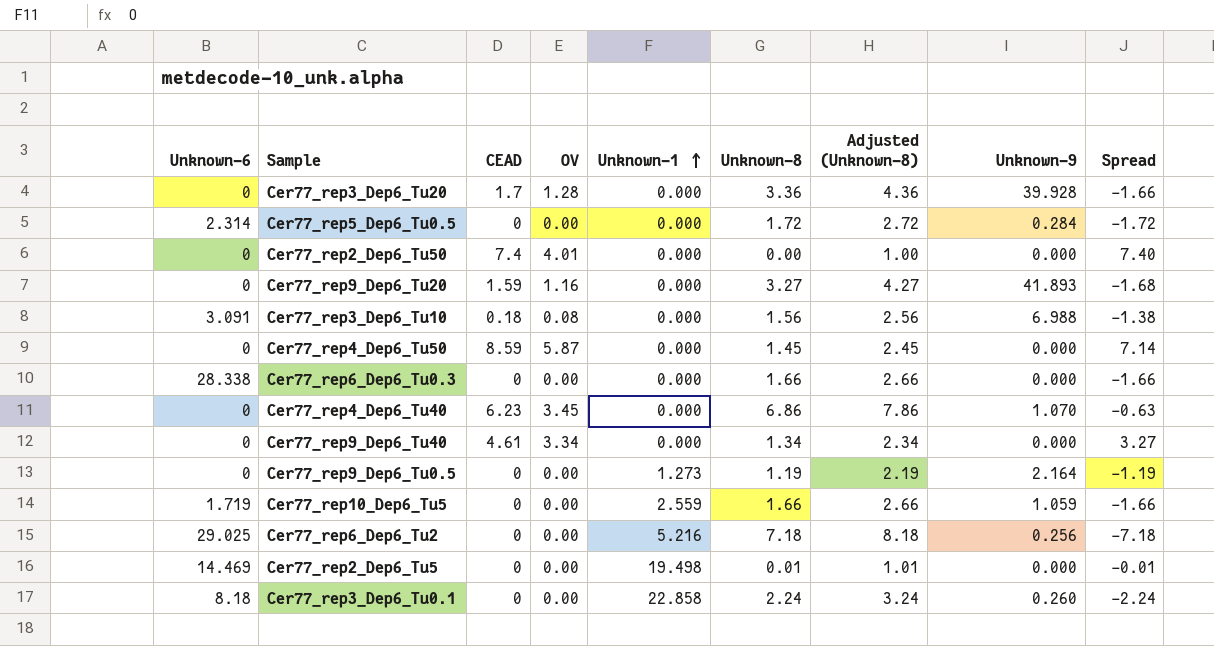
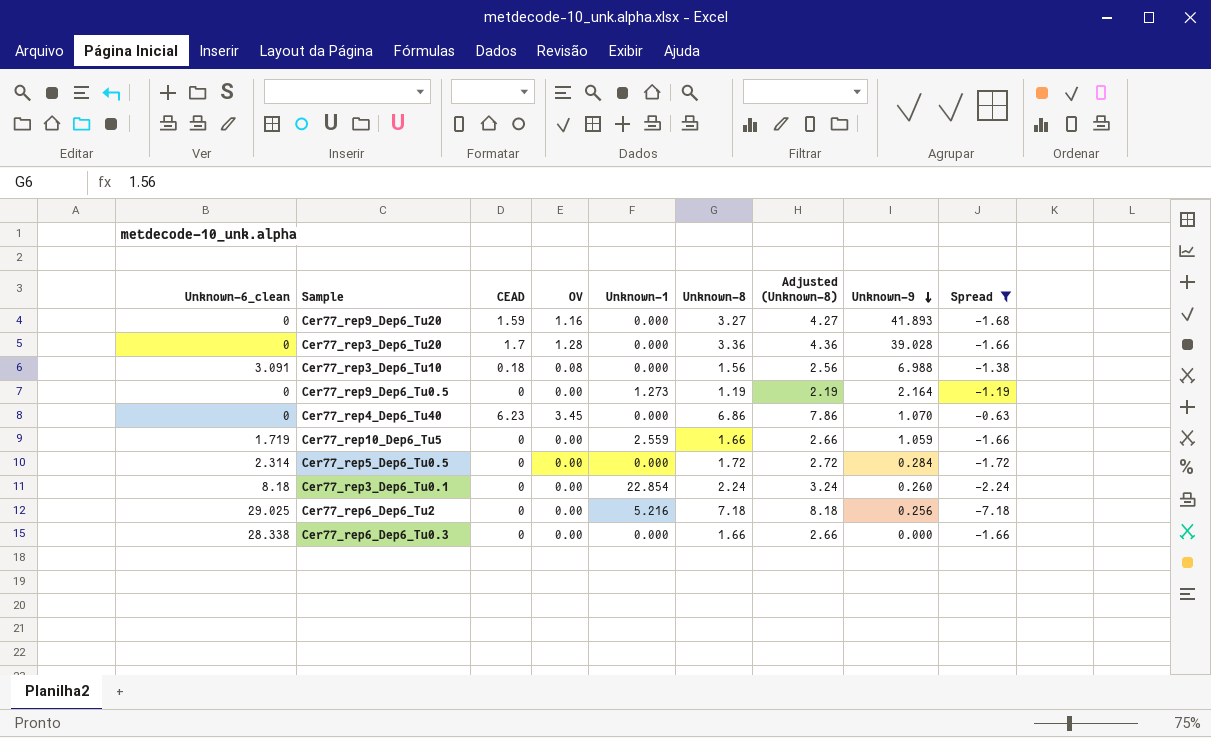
filter: none -> Spread <= -0.63
row order: Unknown-1 ascending -> Unknown-9 descending
column name: Unknown-6 -> Unknown-6_clean
Cer77_rep3_Dep6_Tu20 | Unknown-9: 39.928 -> 39.028
Cer77_rep3_Dep6_Tu0.1 | Unknown-1: 22.858 -> 22.854

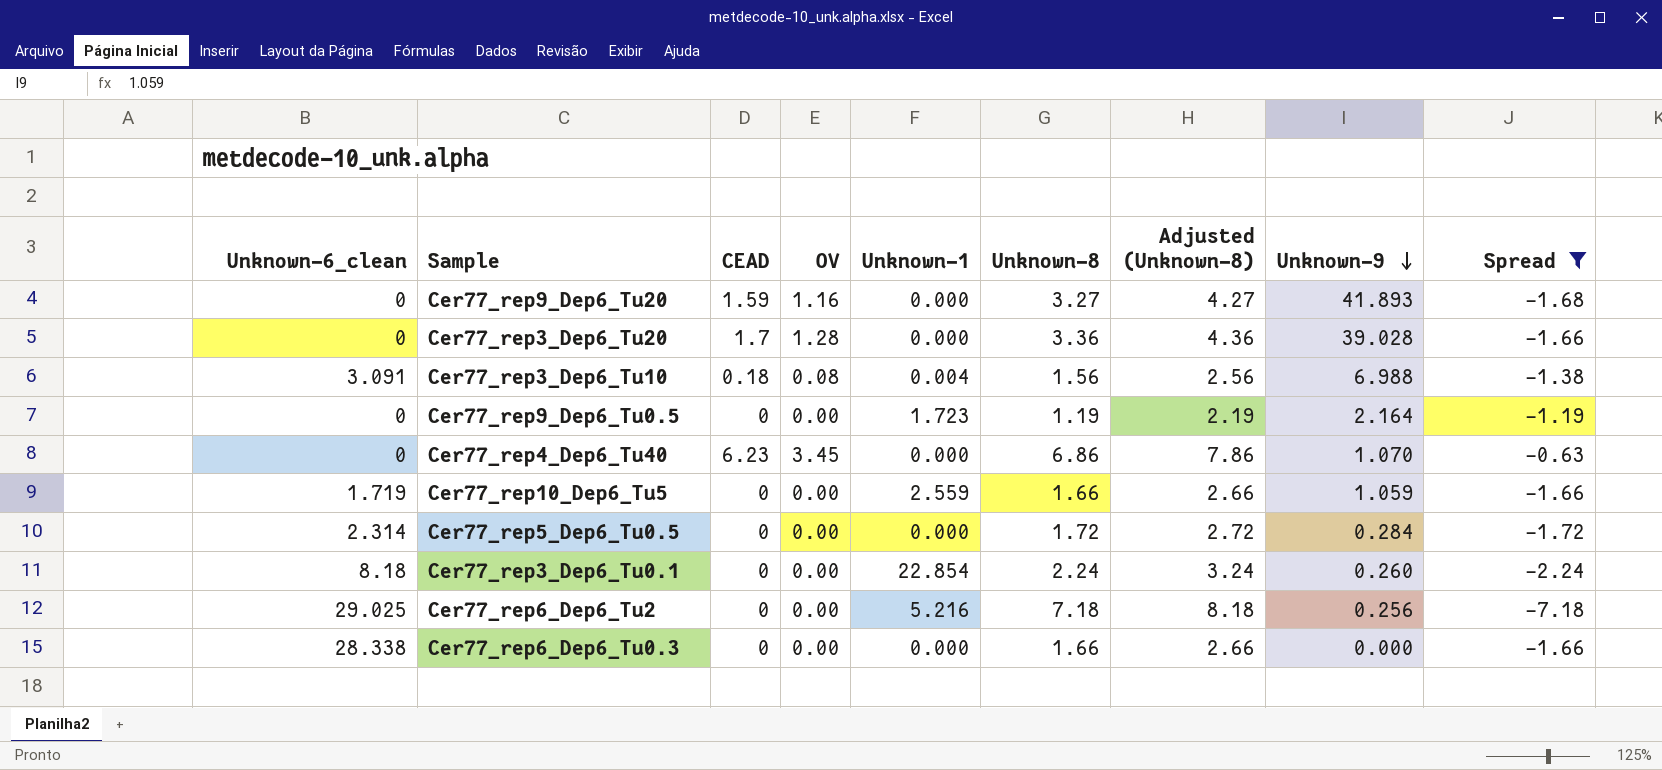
Cer77_rep3_Dep6_Tu10 | Unknown-1: 0.000 -> 0.004
Cer77_rep9_Dep6_Tu0.5 | Unknown-1: 1.273 -> 1.723

